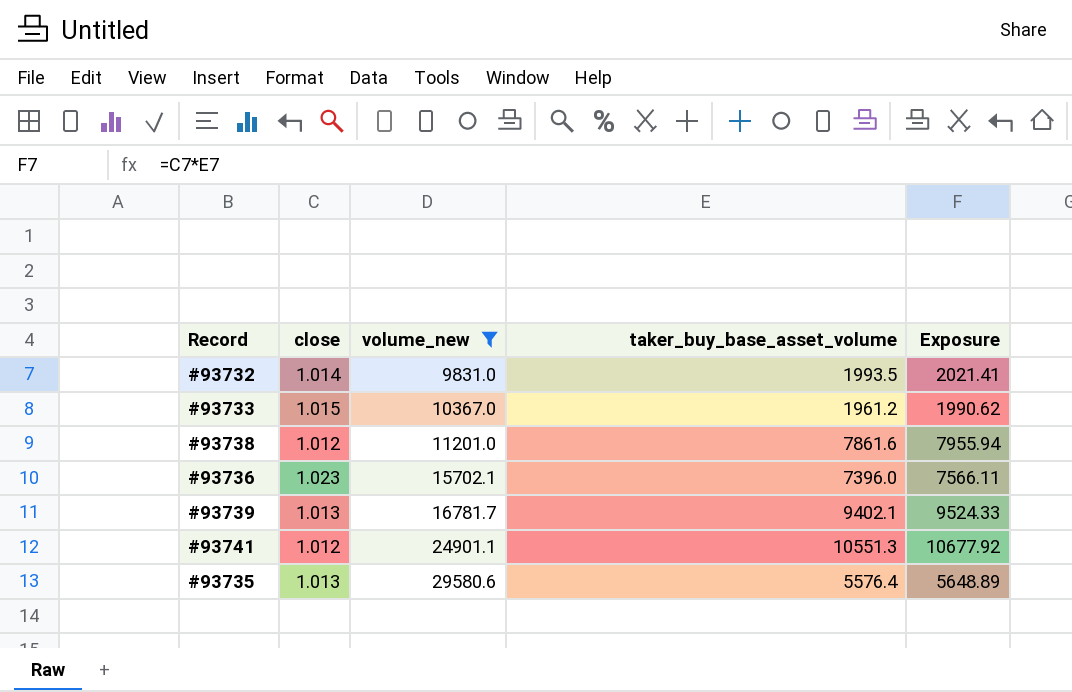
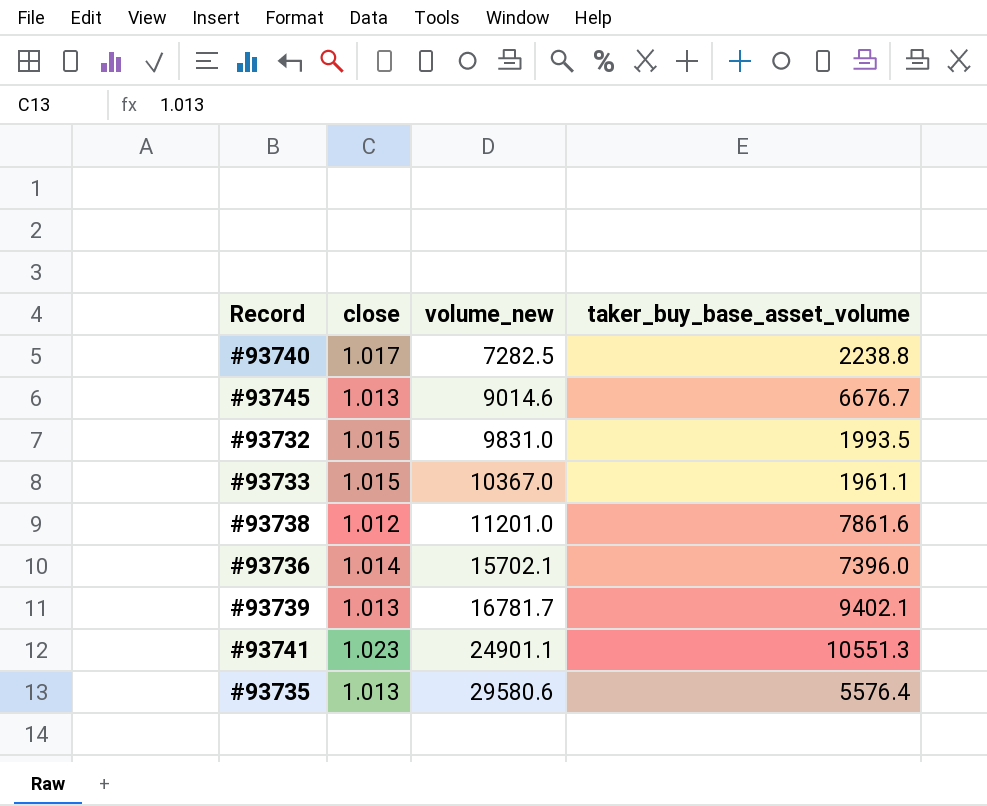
filter: volume_new >= 9831.0 -> none
column Exposure | formula: [close] * [taker_buy_base_asset_volume] -> none
#93732 | close: 1.014 -> 1.015
#93733 | taker_buy_base_asset_volume: 1961.2 -> 1961.1
#93736 | close: 1.023 -> 1.014
#93741 | close: 1.012 -> 1.023

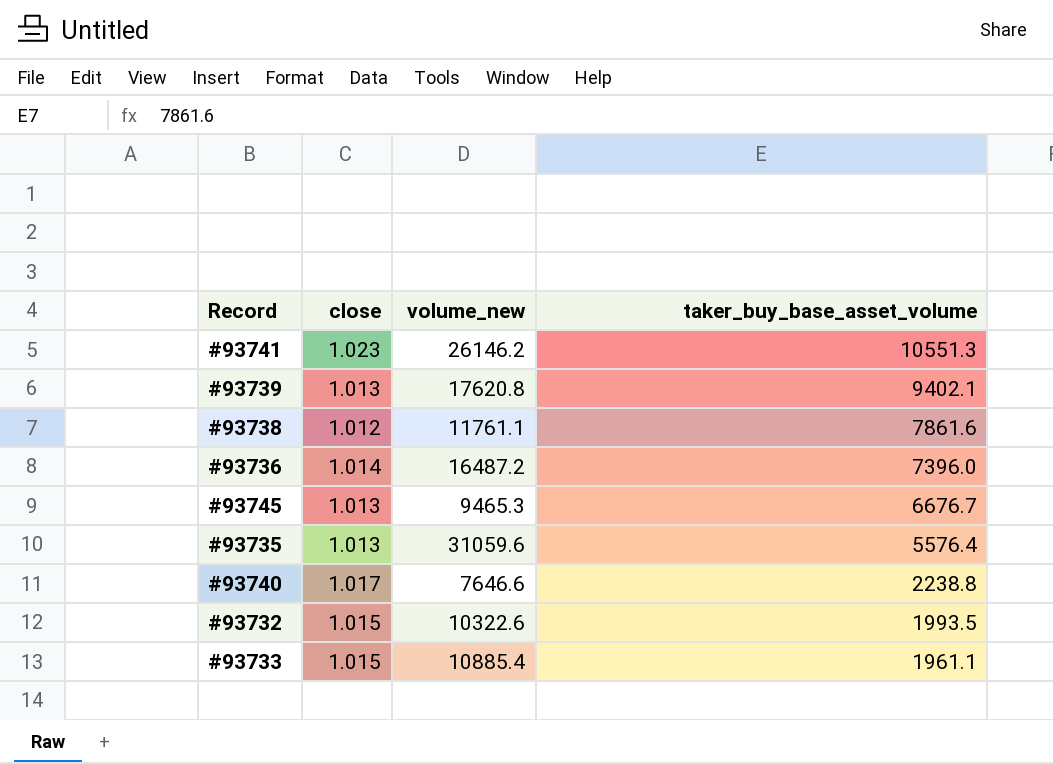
row order: volume_new ascending -> taker_buy_base_asset_volume descending
#93741 | volume_new: 24901.1 -> 26146.2
#93739 | volume_new: 16781.7 -> 17620.8
#93738 | volume_new: 11201.0 -> 11761.1
#93736 | volume_new: 15702.1 -> 16487.2
#93745 | volume_new: 9014.6 -> 9465.3
#93735 | volume_new: 29580.6 -> 31059.6
#93740 | volume_new: 7282.5 -> 7646.6
#93732 | volume_new: 9831.0 -> 10322.6
#93733 | volume_new: 10367.0 -> 10885.4

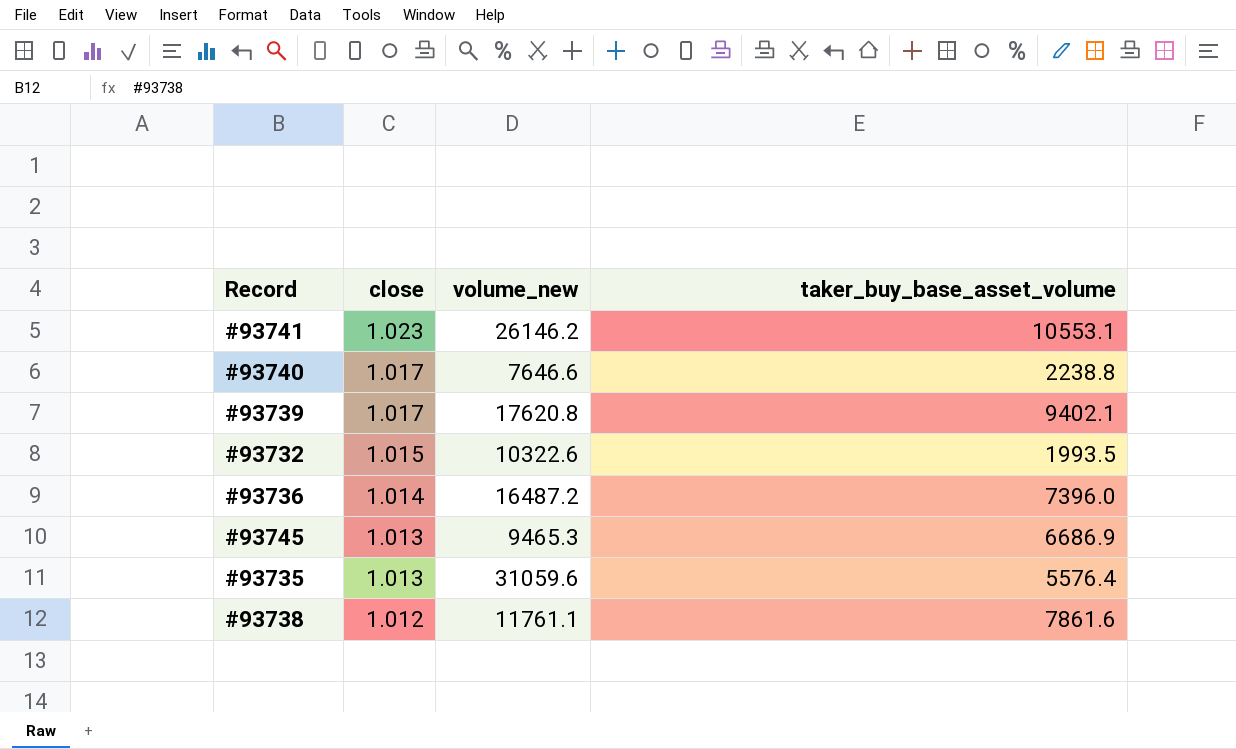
row order: taker_buy_base_asset_volume descending -> close descending
row #93733: 1.015 | 10885.4 | 1961.1 -> none
#93741 | taker_buy_base_asset_volume: 10551.3 -> 10553.1
#93739 | close: 1.013 -> 1.017
#93745 | taker_buy_base_asset_volume: 6676.7 -> 6686.9

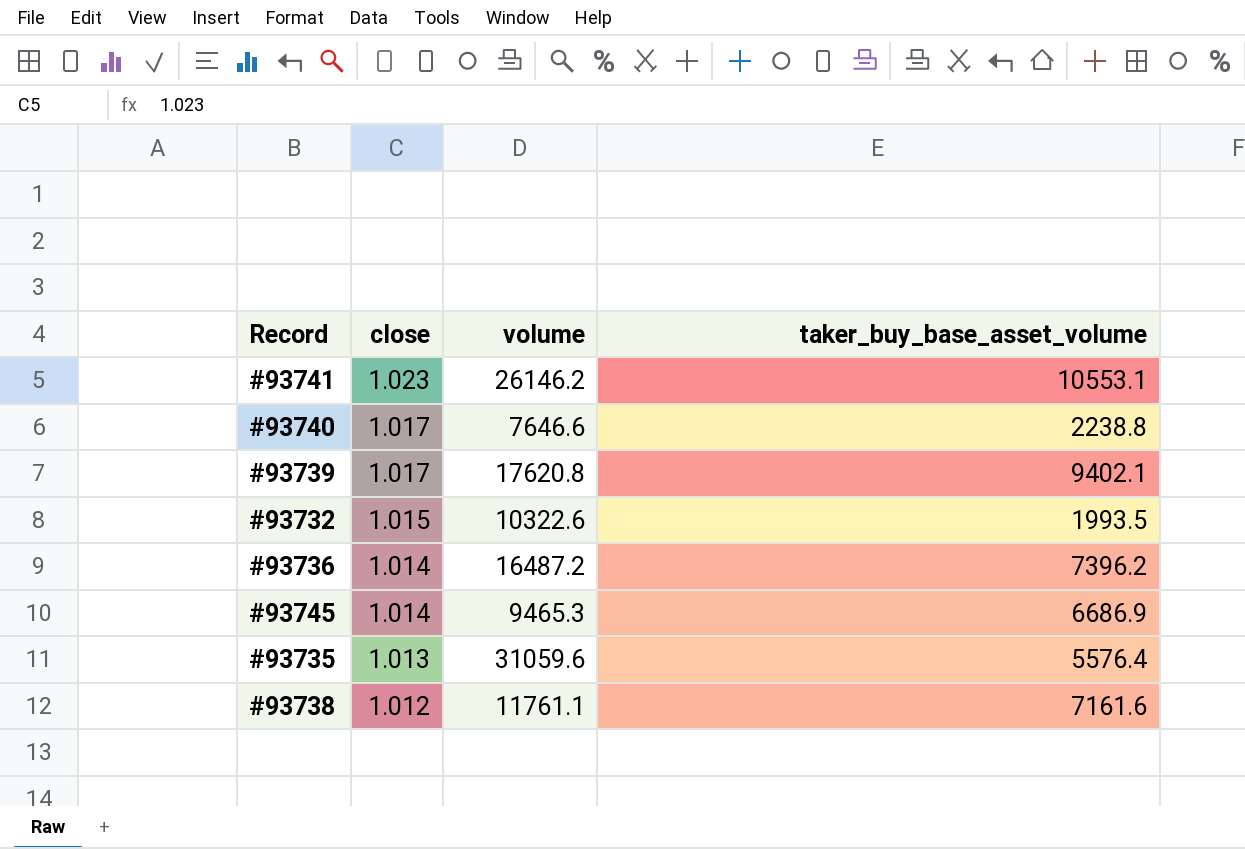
column name: volume_new -> volume
#93736 | taker_buy_base_asset_volume: 7396.0 -> 7396.2
#93745 | close: 1.013 -> 1.014
#93738 | taker_buy_base_asset_volume: 7861.6 -> 7161.6

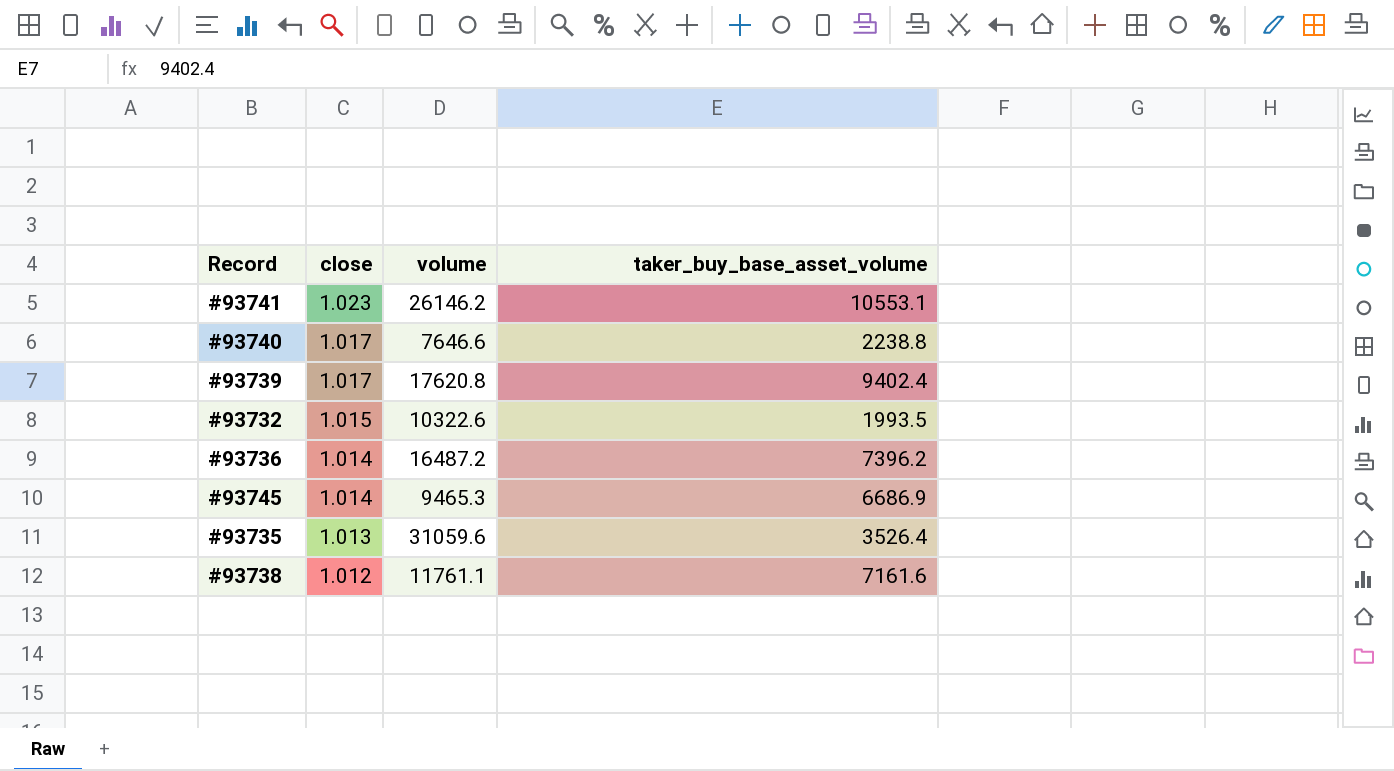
#93739 | taker_buy_base_asset_volume: 9402.1 -> 9402.4
#93735 | taker_buy_base_asset_volume: 5576.4 -> 3526.4

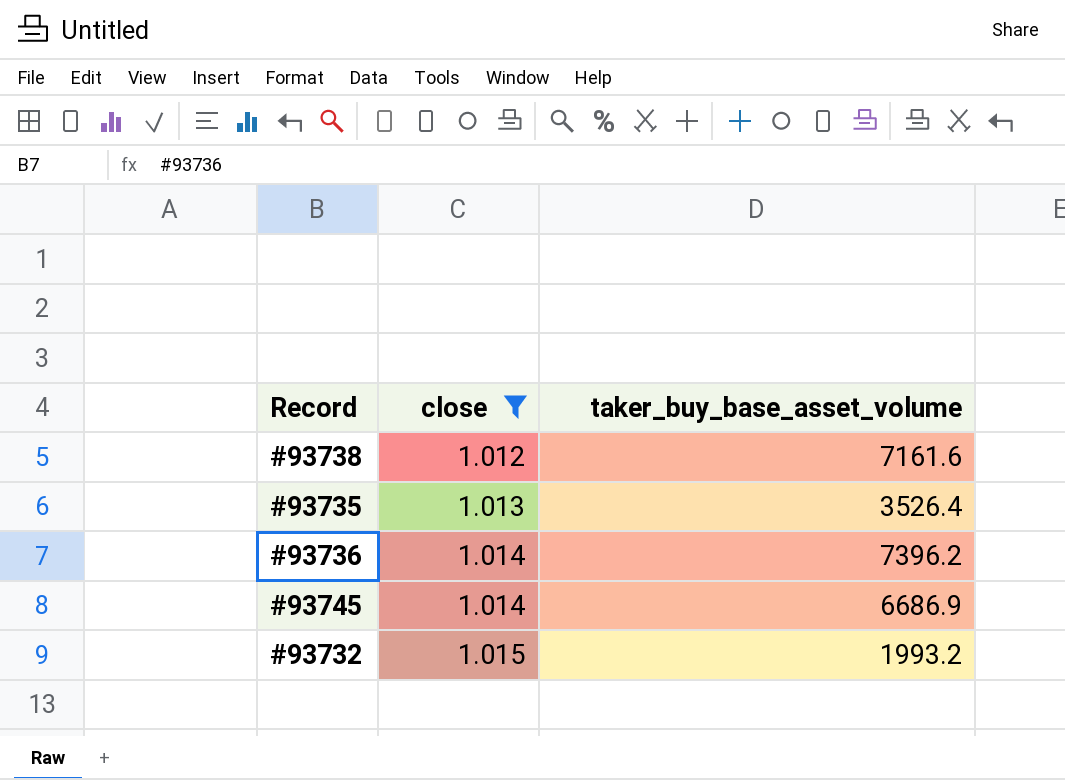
filter: none -> close <= 1.015
row order: close descending -> close ascending
column volume | position: 3 -> none
#93732 | taker_buy_base_asset_volume: 1993.5 -> 1993.2

